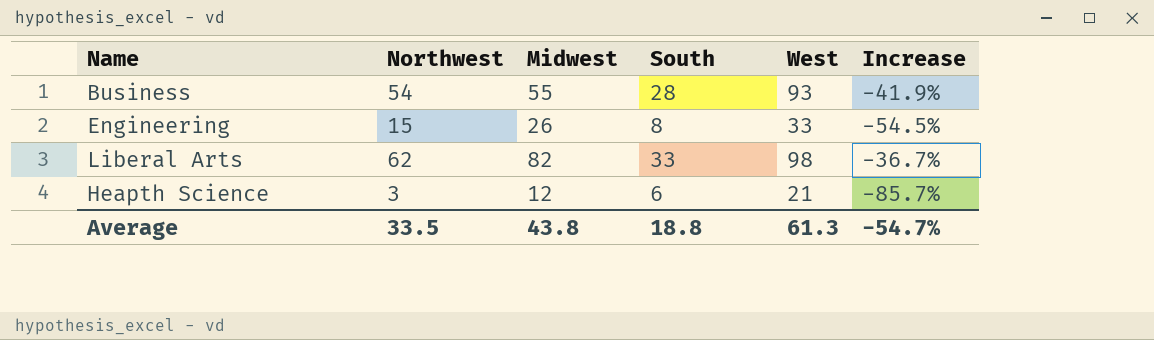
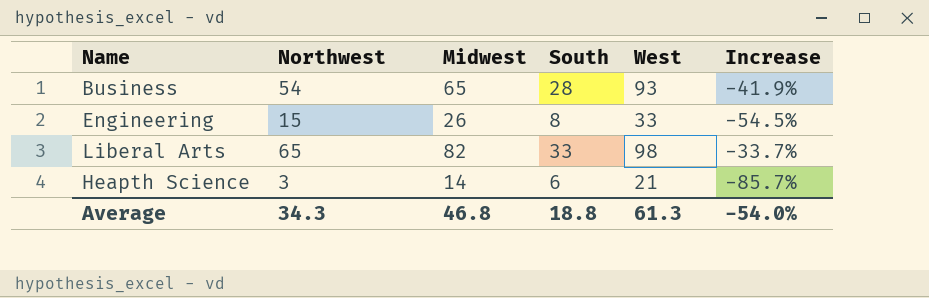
Business | Midwest: 55 -> 65
Liberal Arts | Northwest: 62 -> 65
Liberal Arts | Increase: -36.7% -> -33.7%
Heapth Science | Midwest: 12 -> 14
Average | Northwest: 33.5 -> 34.3
Average | Midwest: 43.8 -> 46.8
Average | Increase: -54.7% -> -54.0%

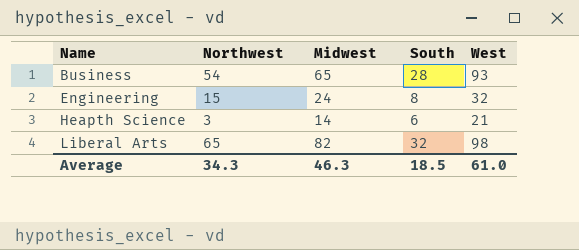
row order: none -> Name ascending
column Increase | formula: ([Northwest] - [West]) / [West] -> none
Engineering | Midwest: 26 -> 24
Engineering | West: 33 -> 32
Liberal Arts | South: 33 -> 32
Average | Midwest: 46.8 -> 46.3
Average | South: 18.8 -> 18.5
Average | West: 61.3 -> 61.0

